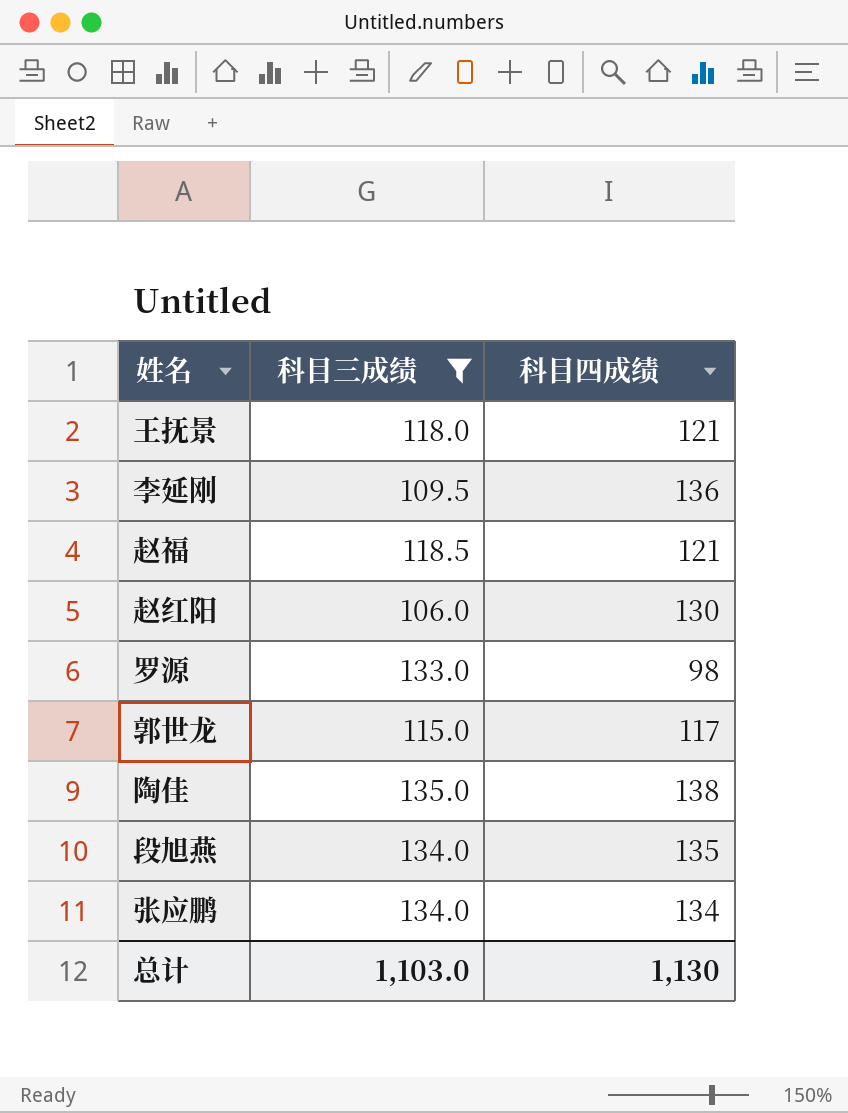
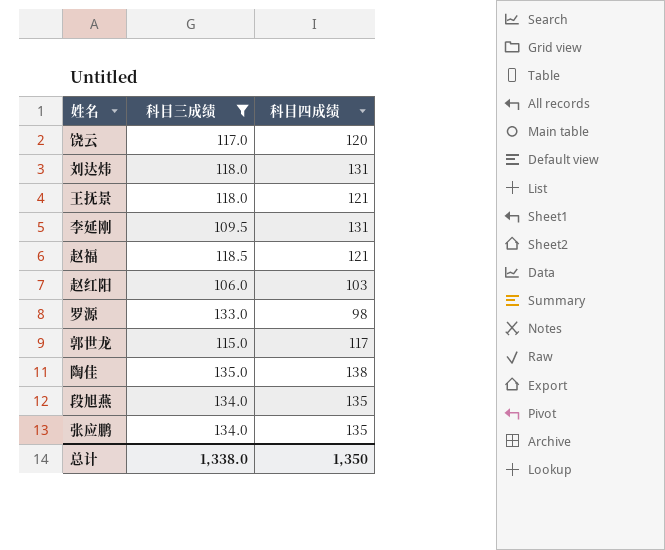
row 饶云: none -> 117.0 | 120
row 刘达炜: none -> 118.0 | 131
李延刚 | 科目四成绩: 136 -> 131
赵红阳 | 科目四成绩: 130 -> 103
张应鹏 | 科目四成绩: 134 -> 135
总计 | 科目三成绩: 1,103.0 -> 1,338.0
总计 | 科目四成绩: 1,130 -> 1,350

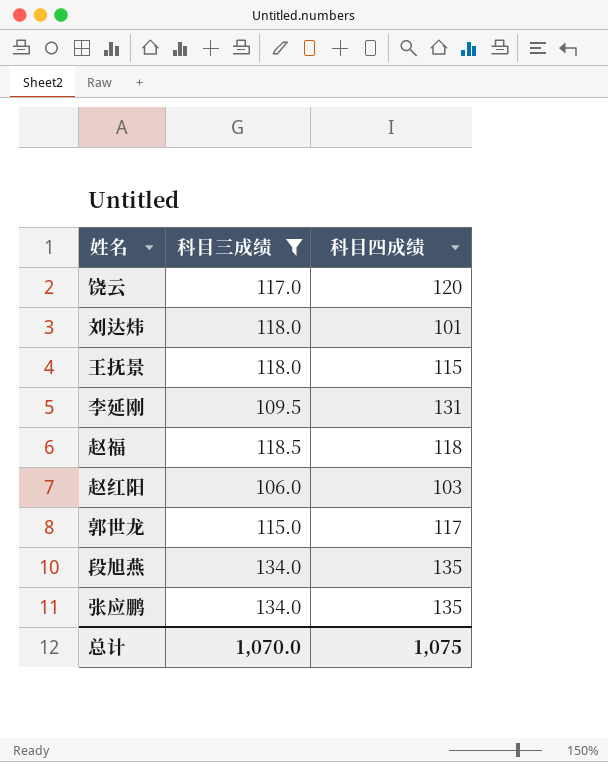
row 罗源: 133.0 | 98 -> none
row 陶佳: 135.0 | 138 -> none
刘达炜 | 科目四成绩: 131 -> 101
王抚景 | 科目四成绩: 121 -> 115
赵福 | 科目四成绩: 121 -> 118
总计 | 科目三成绩: 1,338.0 -> 1,070.0
总计 | 科目四成绩: 1,350 -> 1,075

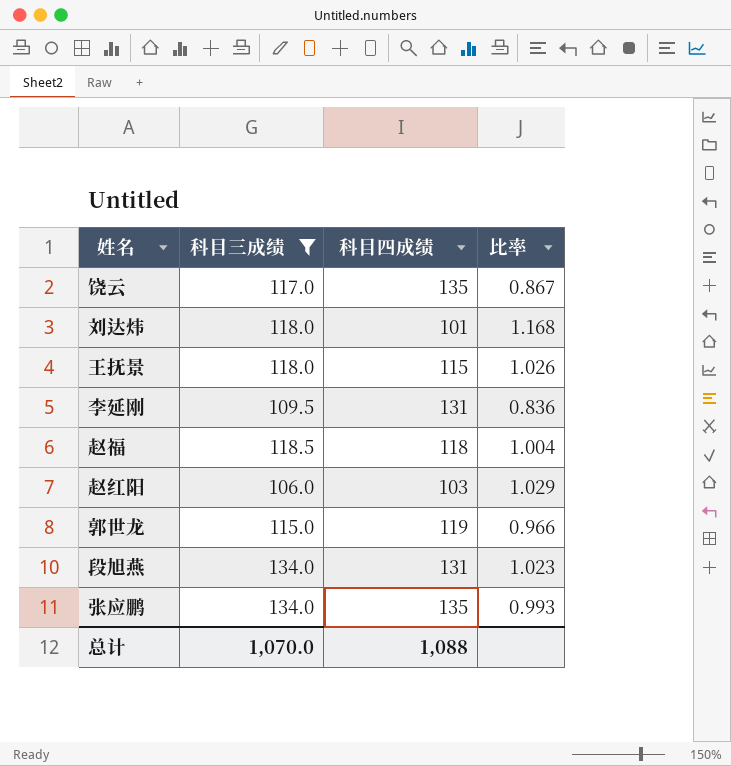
column 比率 | formula: none -> [科目三成绩] / [科目四成绩]
饶云 | 科目四成绩: 120 -> 135
郭世龙 | 科目四成绩: 117 -> 119
段旭燕 | 科目四成绩: 135 -> 131
总计 | 科目四成绩: 1,075 -> 1,088

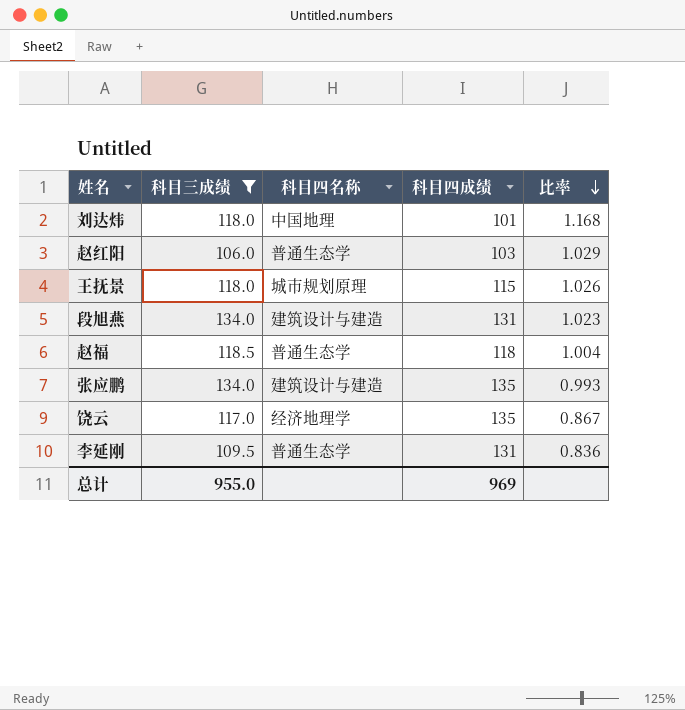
row order: none -> 比率 descending
column 科目四名称 | position: none -> 3
row 郭世龙: 115.0 | 119 | 0.966 -> none
总计 | 科目三成绩: 1,070.0 -> 955.0
总计 | 科目四成绩: 1,088 -> 969

